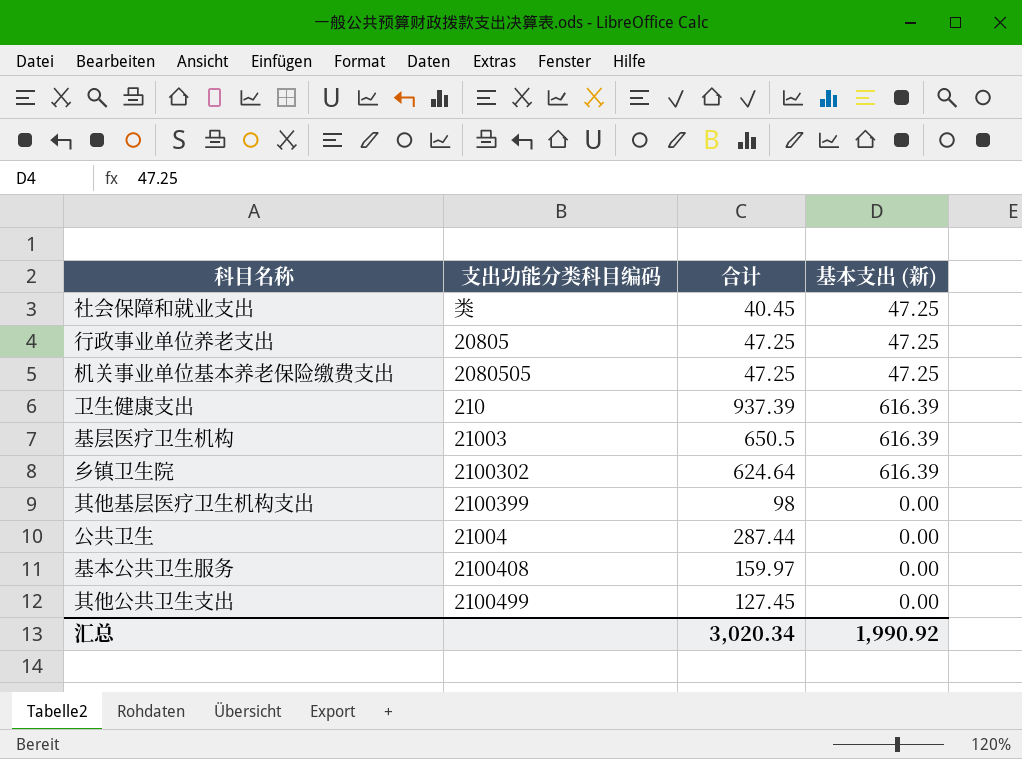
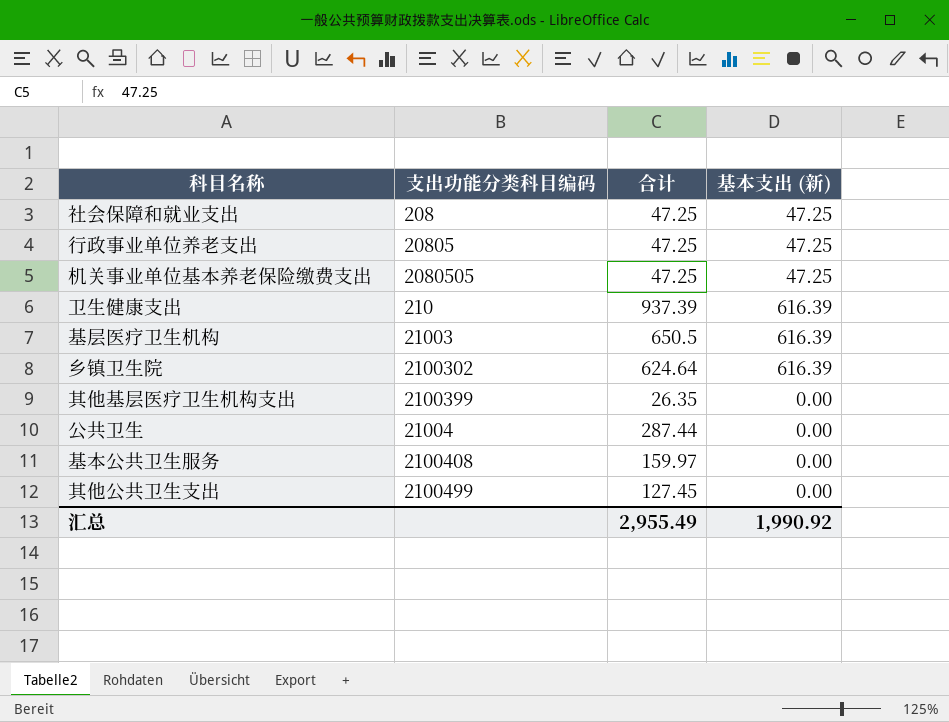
社会保障和就业支出 | 支出功能分类科目编码: 类 -> 208
社会保障和就业支出 | 合计: 40.45 -> 47.25
其他基层医疗卫生机构支出 | 合计: 98 -> 26.35
汇总 | 合计: 3,020.34 -> 2,955.49

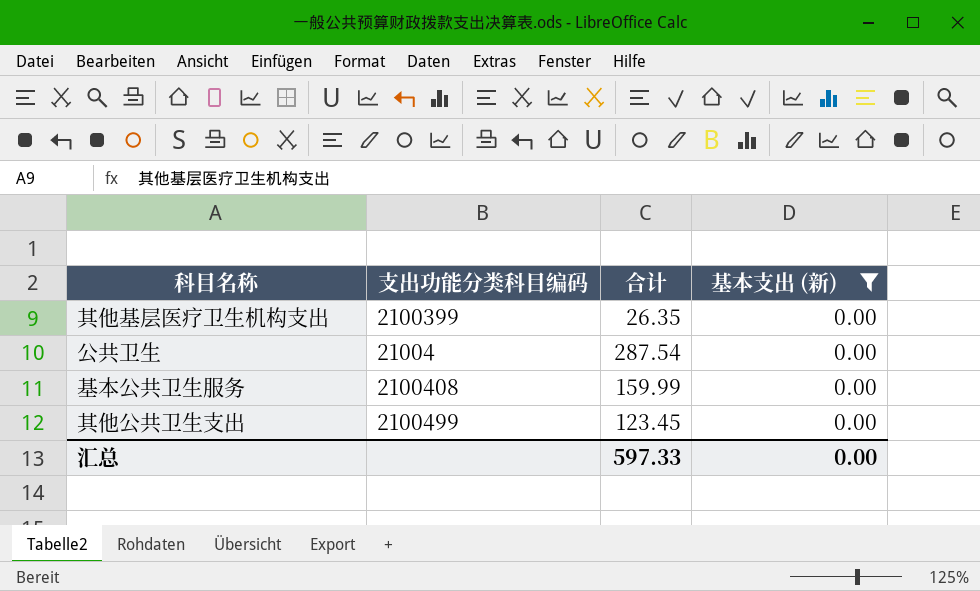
filter: none -> 基本支出 (新) = 0.00
公共卫生 | 合计: 287.44 -> 287.54
基本公共卫生服务 | 合计: 159.97 -> 159.99
其他公共卫生支出 | 合计: 127.45 -> 123.45
汇总 | 合计: 2,955.49 -> 597.33
汇总 | 基本支出 (新): 1,990.92 -> 0.00

